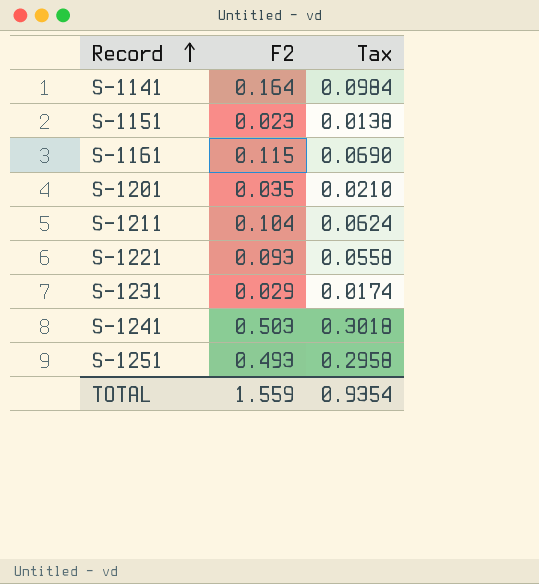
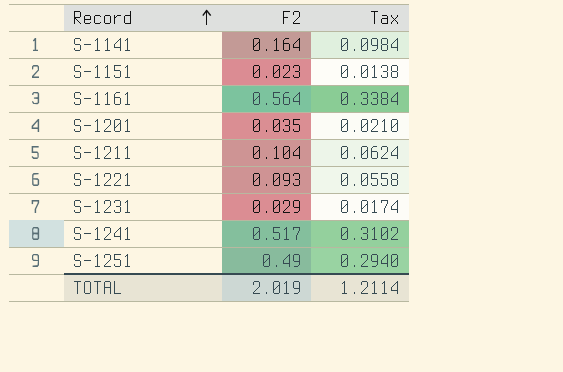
S-1161 | F2: 0.115 -> 0.564
S-1161 | Tax: 0.0690 -> 0.3384
S-1241 | F2: 0.503 -> 0.517
S-1241 | Tax: 0.3018 -> 0.3102
S-1251 | F2: 0.493 -> 0.49
S-1251 | Tax: 0.2958 -> 0.2940
TOTAL | F2: 1.559 -> 2.019
TOTAL | Tax: 0.9354 -> 1.2114

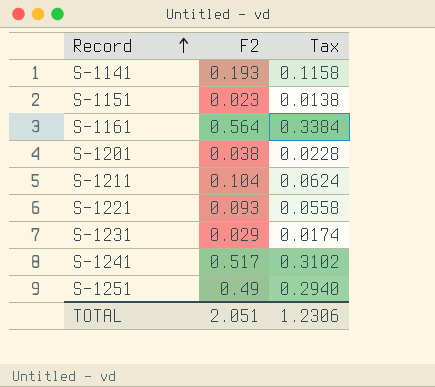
S-1141 | F2: 0.164 -> 0.193
S-1141 | Tax: 0.0984 -> 0.1158
S-1201 | F2: 0.035 -> 0.038
S-1201 | Tax: 0.0210 -> 0.0228
TOTAL | F2: 2.019 -> 2.051
TOTAL | Tax: 1.2114 -> 1.2306

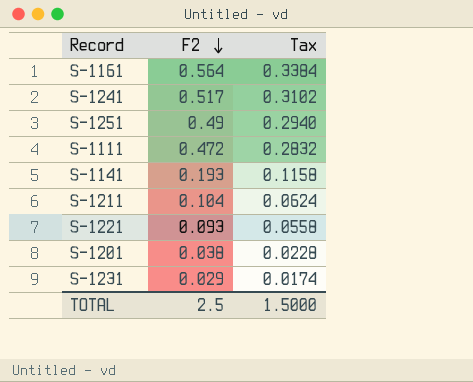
row order: Record ascending -> F2 descending
row S-1151: 0.023 | 0.0138 -> none
row S-1111: none -> 0.472 | 0.2832
TOTAL | F2: 2.051 -> 2.5
TOTAL | Tax: 1.2306 -> 1.5000

